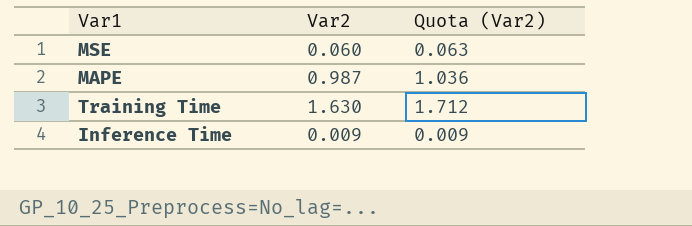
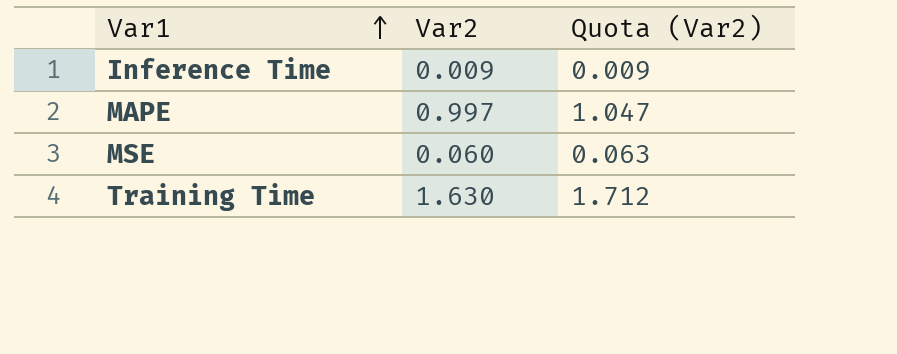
row order: none -> Var1 ascending
MAPE | Var2: 0.987 -> 0.997
MAPE | Quota (Var2): 1.036 -> 1.047

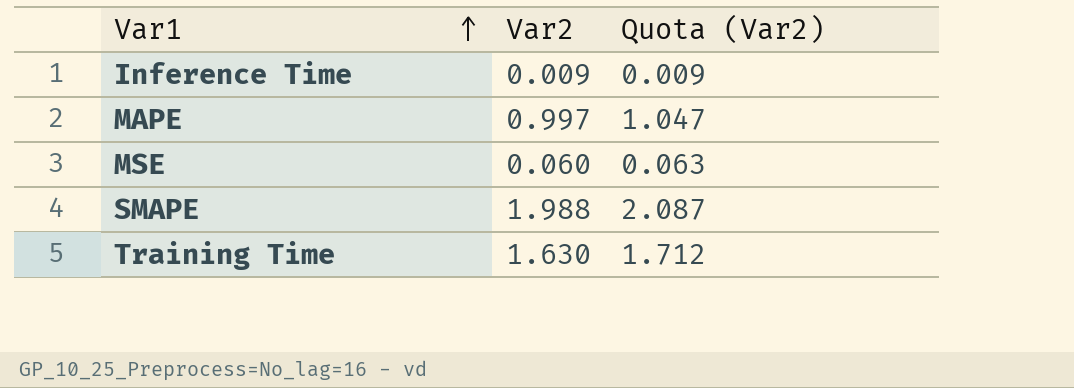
row SMAPE: none -> 1.988 | 2.087

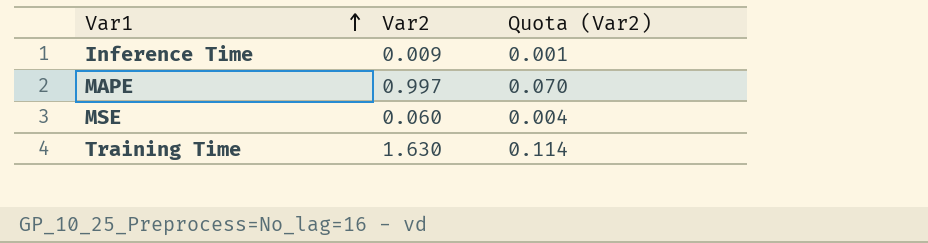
column Quota (Var2) | formula: [Var2] * 1.05 -> [Var2] * 0.07
row SMAPE: 1.988 | 2.087 -> none

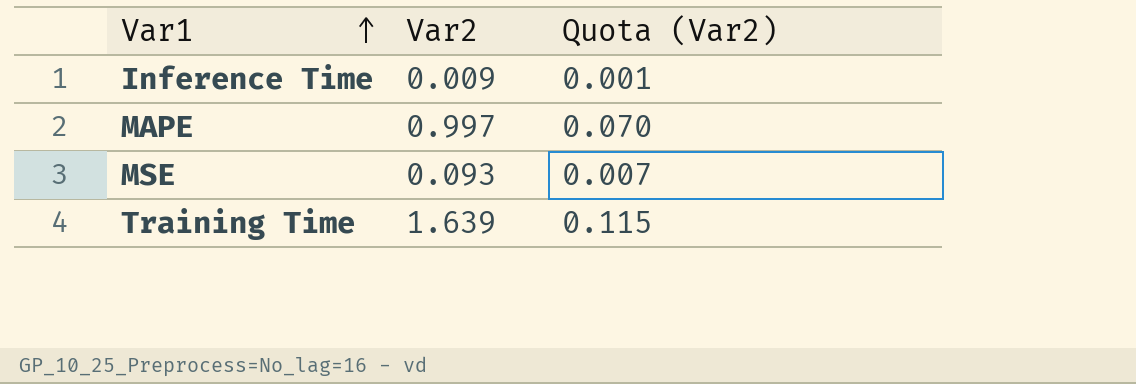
MSE | Var2: 0.060 -> 0.093
MSE | Quota (Var2): 0.004 -> 0.007
Training Time | Var2: 1.630 -> 1.639
Training Time | Quota (Var2): 0.114 -> 0.115

